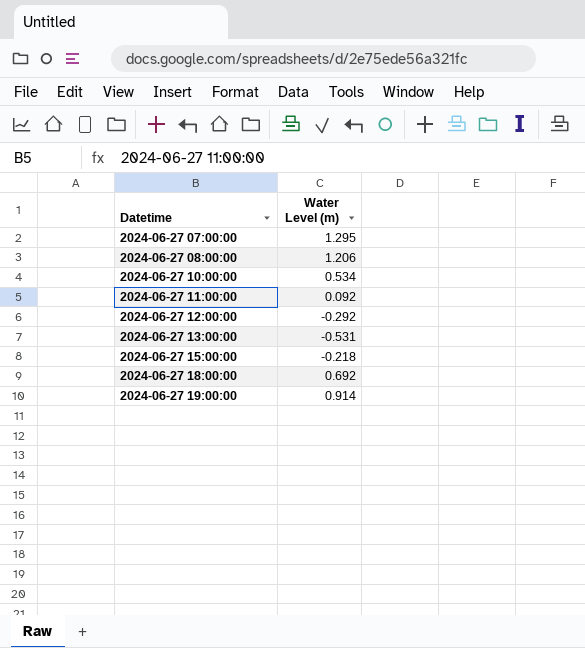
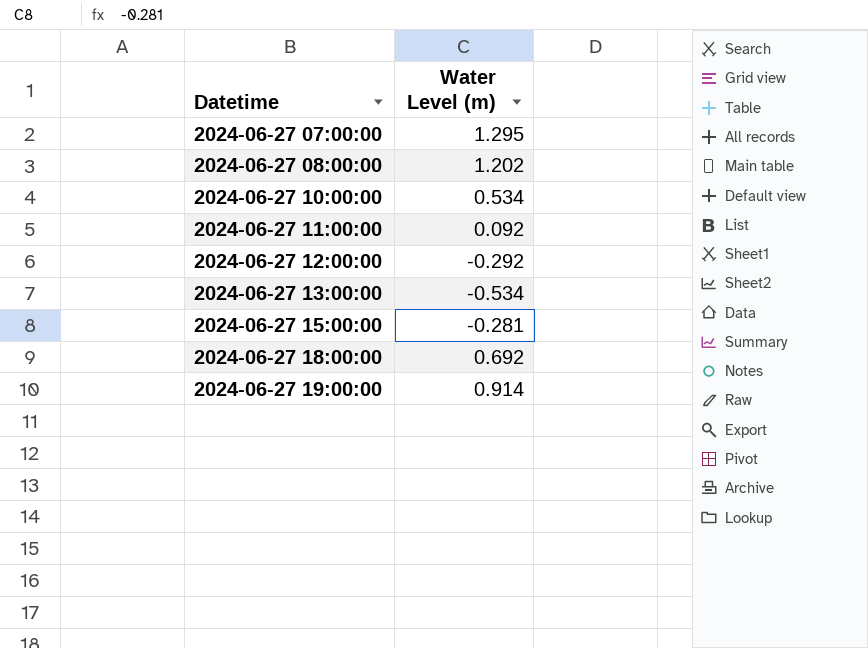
2024-06-27 08:00:00 | Water Level (m): 1.206 -> 1.202
2024-06-27 13:00:00 | Water Level (m): -0.531 -> -0.534
2024-06-27 15:00:00 | Water Level (m): -0.218 -> -0.281

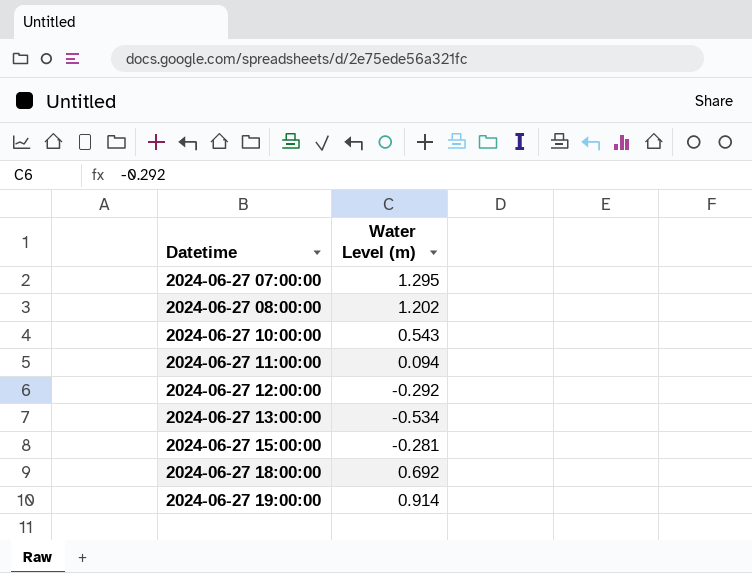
2024-06-27 10:00:00 | Water Level (m): 0.534 -> 0.543
2024-06-27 11:00:00 | Water Level (m): 0.092 -> 0.094

